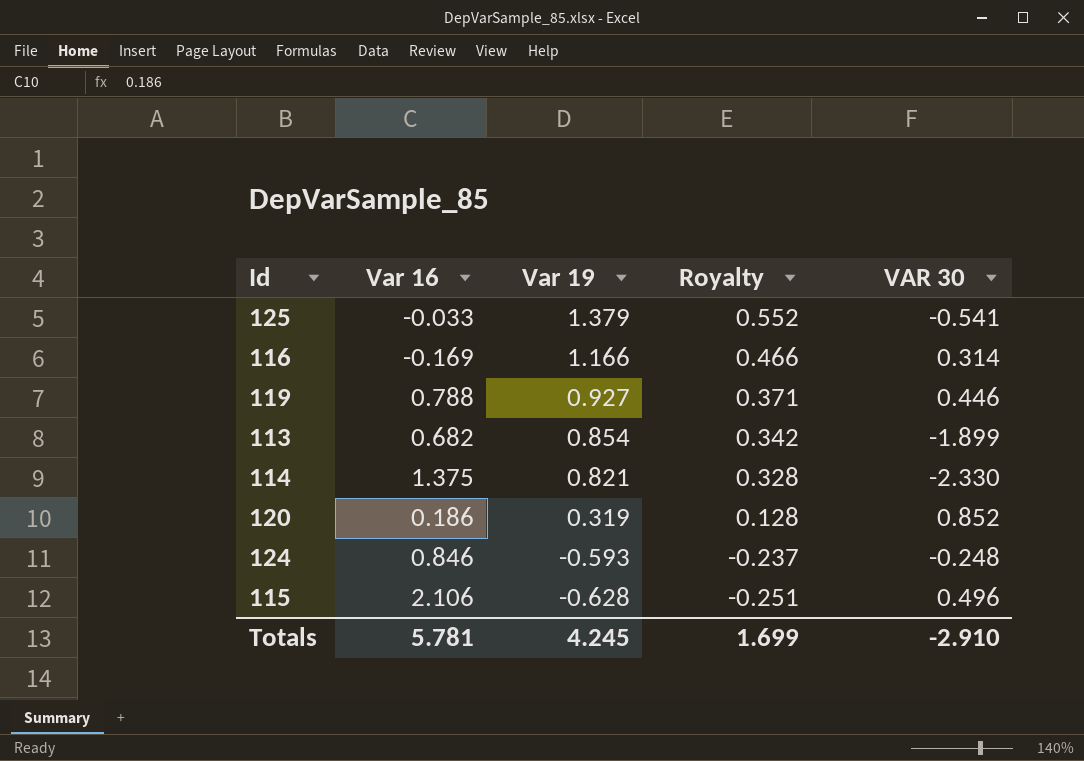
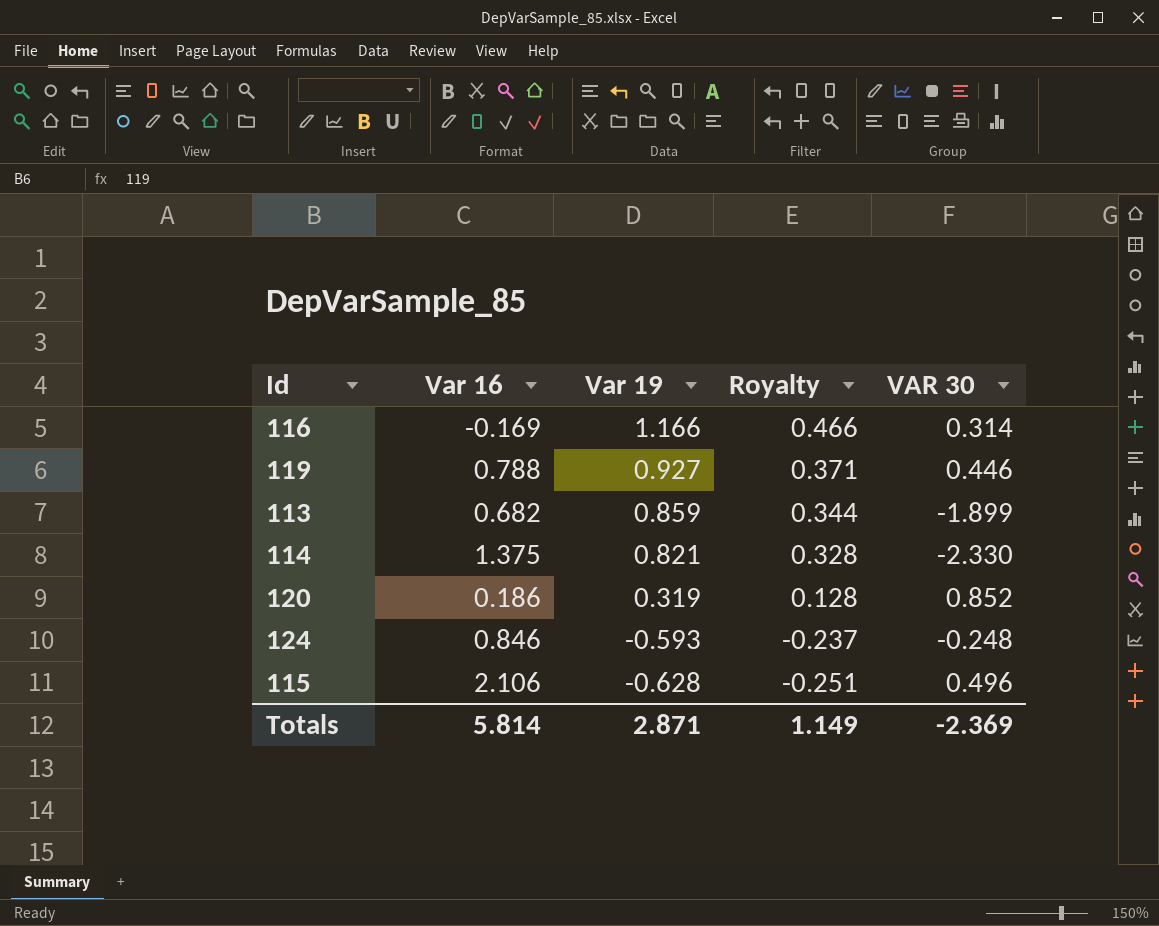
row 125: -0.033 | 1.379 | 0.552 | -0.541 -> none
113 | Var 19: 0.854 -> 0.859
113 | Royalty: 0.342 -> 0.344
Totals | Var 16: 5.781 -> 5.814
Totals | Var 19: 4.245 -> 2.871
Totals | Royalty: 1.699 -> 1.149
Totals | VAR 30: -2.910 -> -2.369

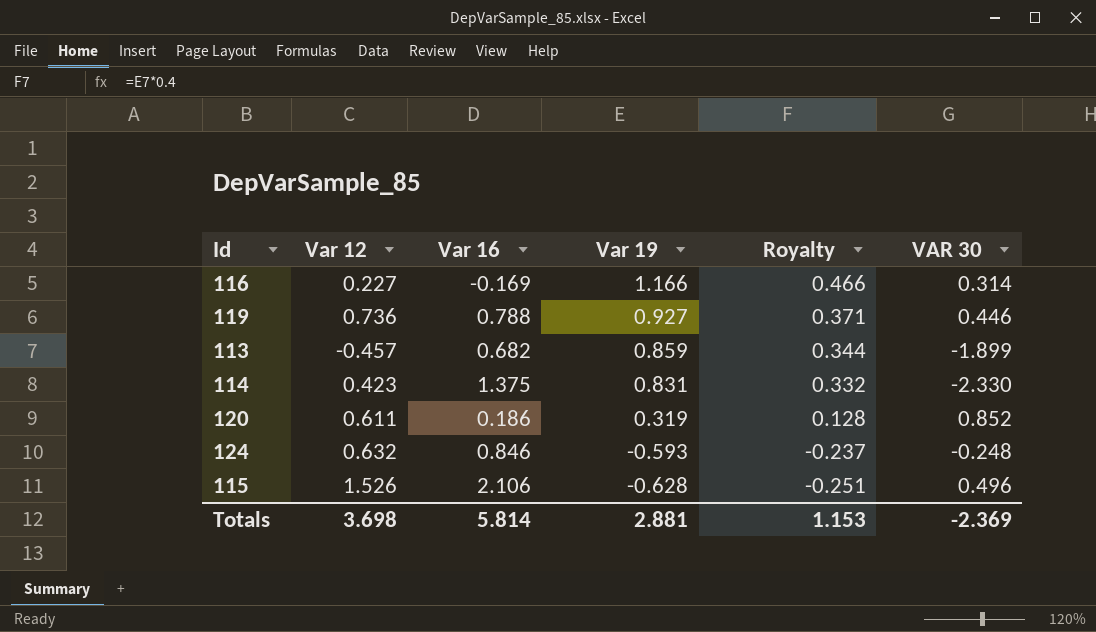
column Var 12 | position: none -> 2
114 | Var 19: 0.821 -> 0.831
114 | Royalty: 0.328 -> 0.332
Totals | Var 19: 2.871 -> 2.881
Totals | Royalty: 1.149 -> 1.153

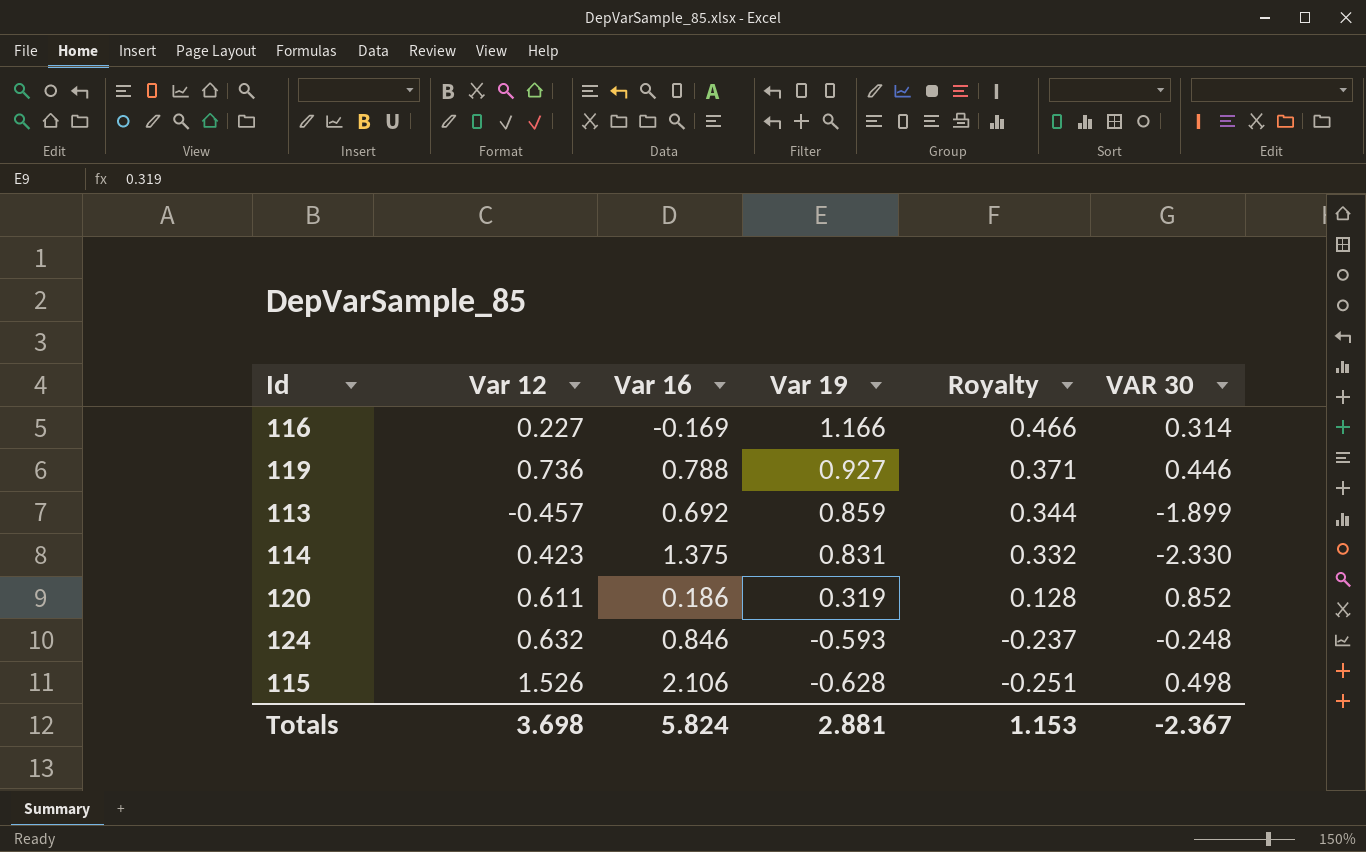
113 | Var 16: 0.682 -> 0.692
115 | VAR 30: 0.496 -> 0.498
Totals | Var 16: 5.814 -> 5.824
Totals | VAR 30: -2.369 -> -2.367

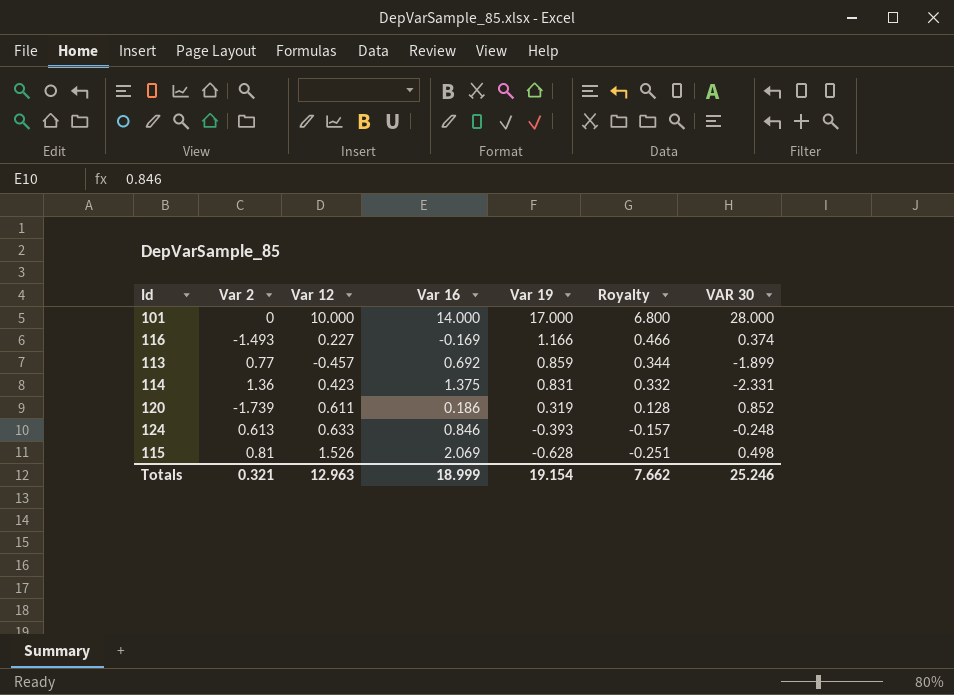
column Var 2 | position: none -> 2
row 119: 0.736 | 0.788 | 0.927 | 0.371 | 0.446 -> none
row 101: none -> 0 | 10.000 | 14.000 | 17.000 | 6.800 | 28.000
116 | VAR 30: 0.314 -> 0.374
114 | VAR 30: -2.330 -> -2.331
124 | Var 12: 0.632 -> 0.633
124 | Var 19: -0.593 -> -0.393
124 | Royalty: -0.237 -> -0.157
115 | Var 16: 2.106 -> 2.069
Totals | Var 12: 3.698 -> 12.963
Totals | Var 16: 5.824 -> 18.999
Totals | Var 19: 2.881 -> 19.154
Totals | Royalty: 1.153 -> 7.662
Totals | VAR 30: -2.367 -> 25.246

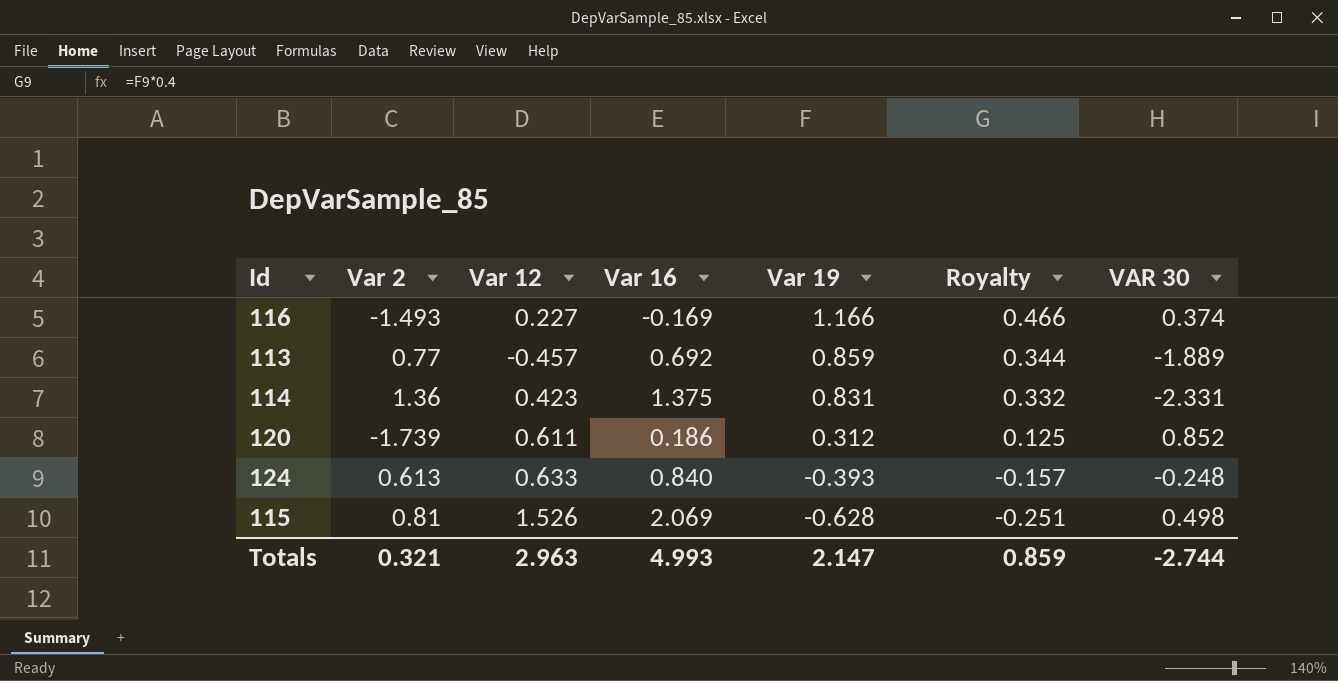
row 101: 0 | 10.000 | 14.000 | 17.000 | 6.800 | 28.000 -> none
113 | VAR 30: -1.899 -> -1.889
120 | Var 19: 0.319 -> 0.312
120 | Royalty: 0.128 -> 0.125
124 | Var 16: 0.846 -> 0.840
Totals | Var 12: 12.963 -> 2.963
Totals | Var 16: 18.999 -> 4.993
Totals | Var 19: 19.154 -> 2.147
Totals | Royalty: 7.662 -> 0.859
Totals | VAR 30: 25.246 -> -2.744

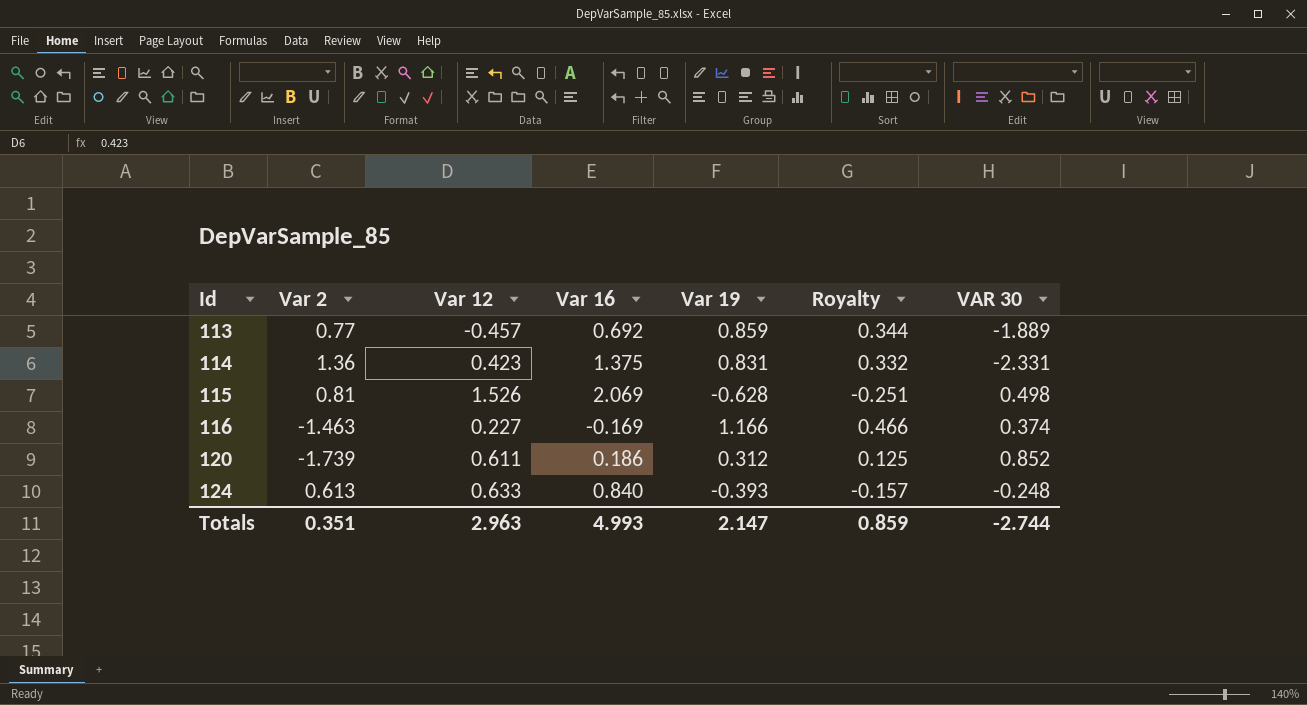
row order: Var 19 descending -> Id ascending
116 | Var 2: -1.493 -> -1.463
Totals | Var 2: 0.321 -> 0.351

